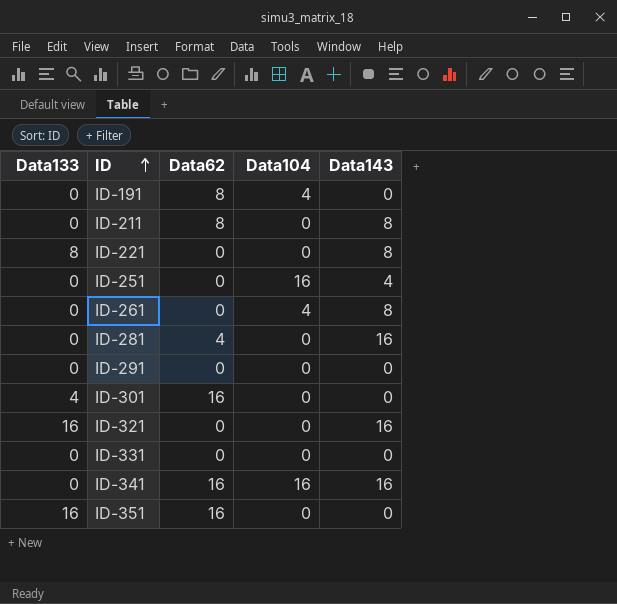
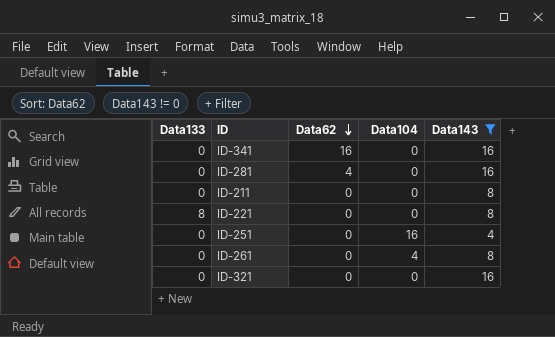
filter: none -> Data143 != 0
row order: ID ascending -> Data62 descending
ID-341 | Data104: 16 -> 0
ID-211 | Data62: 8 -> 0
ID-321 | Data133: 16 -> 0

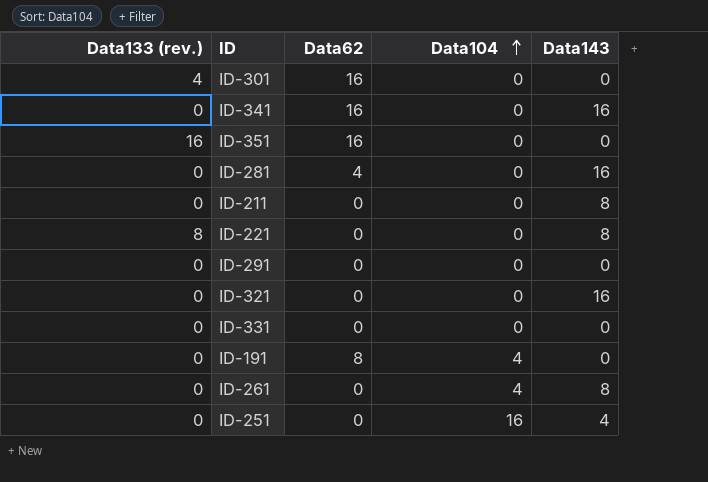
filter: Data143 != 0 -> none
row order: Data62 descending -> Data104 ascending
column name: Data133 -> Data133 (rev.)

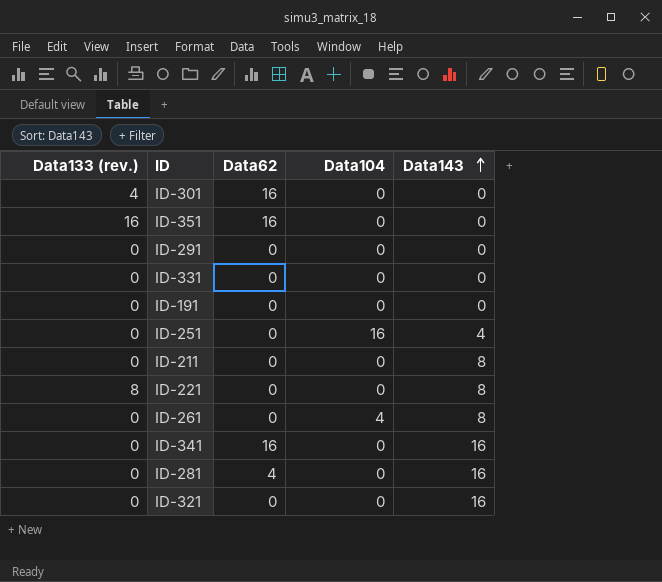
row order: Data104 ascending -> Data143 ascending
ID-191 | Data62: 8 -> 0
ID-191 | Data104: 4 -> 0

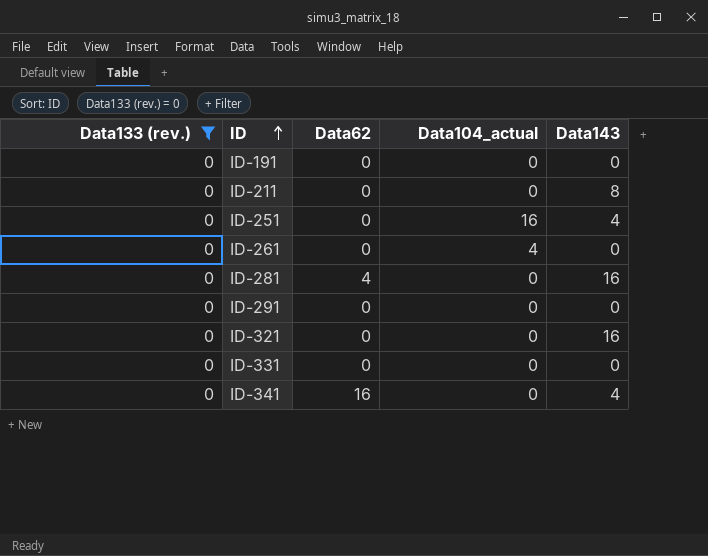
filter: none -> Data133 (rev.) = 0
row order: Data143 ascending -> ID ascending
column name: Data104 -> Data104_actual
ID-261 | Data143: 8 -> 0
ID-341 | Data143: 16 -> 4

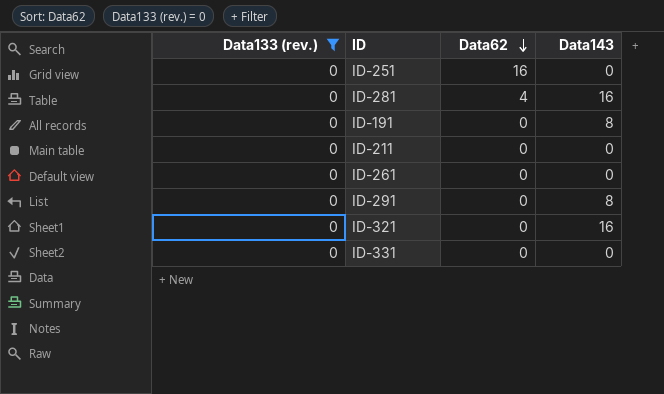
row order: ID ascending -> Data62 descending
column Data104_actual | position: 4 -> none
row ID-341: 0 | 16 | 0 | 4 -> none
ID-251 | Data62: 0 -> 16
ID-251 | Data143: 4 -> 0
ID-191 | Data143: 0 -> 8
ID-211 | Data143: 8 -> 0
ID-291 | Data143: 0 -> 8

